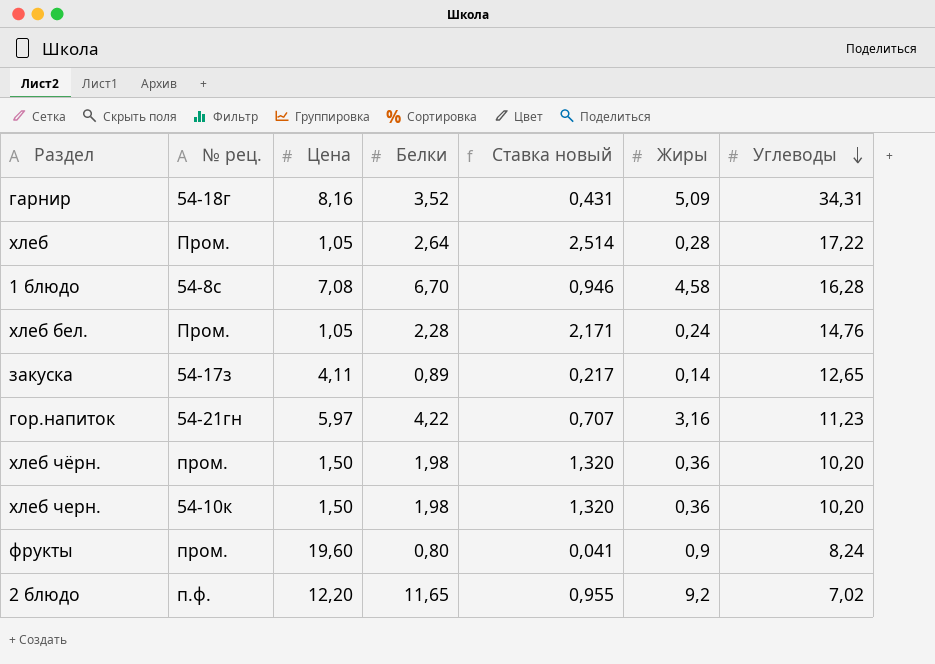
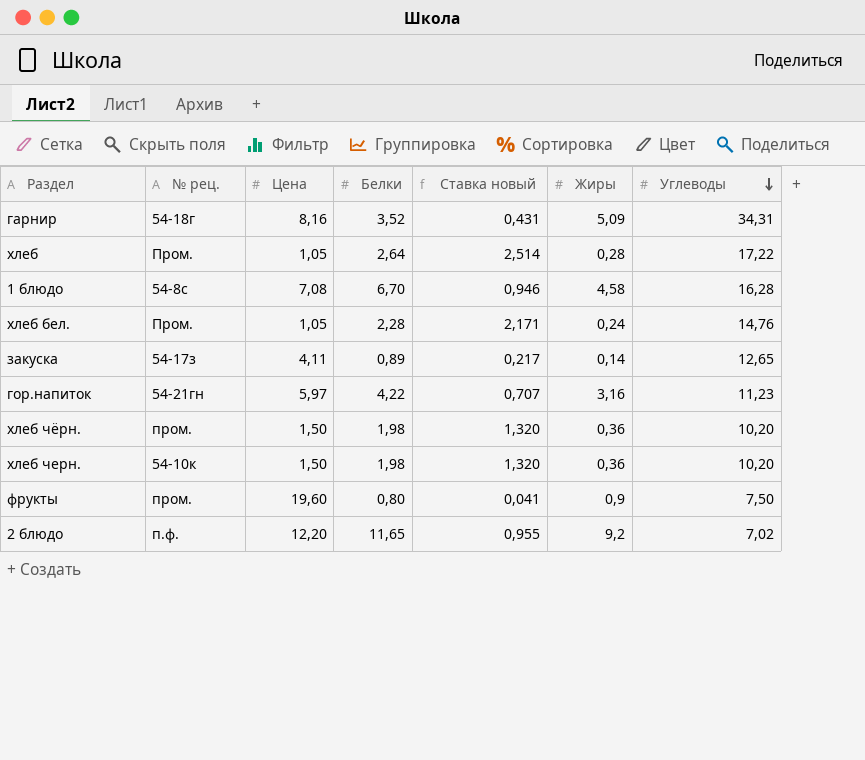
фрукты | Углеводы: 8,24 -> 7,50

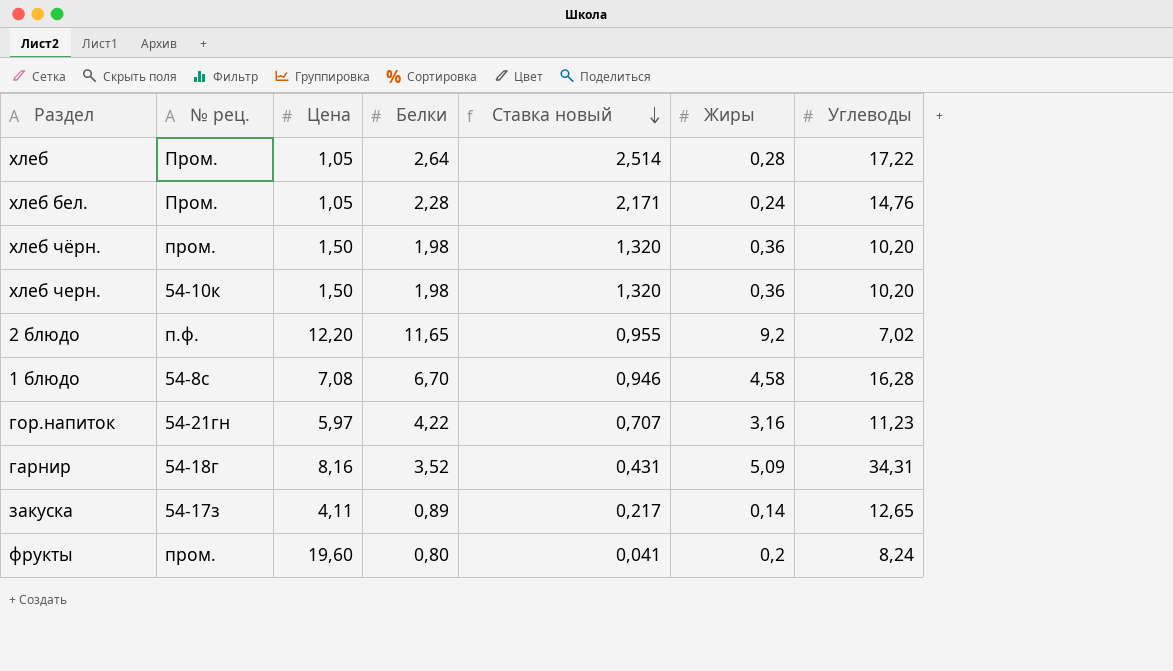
row order: Углеводы descending -> Ставка новый descending
фрукты | Жиры: 0,9 -> 0,2
фрукты | Углеводы: 7,50 -> 8,24

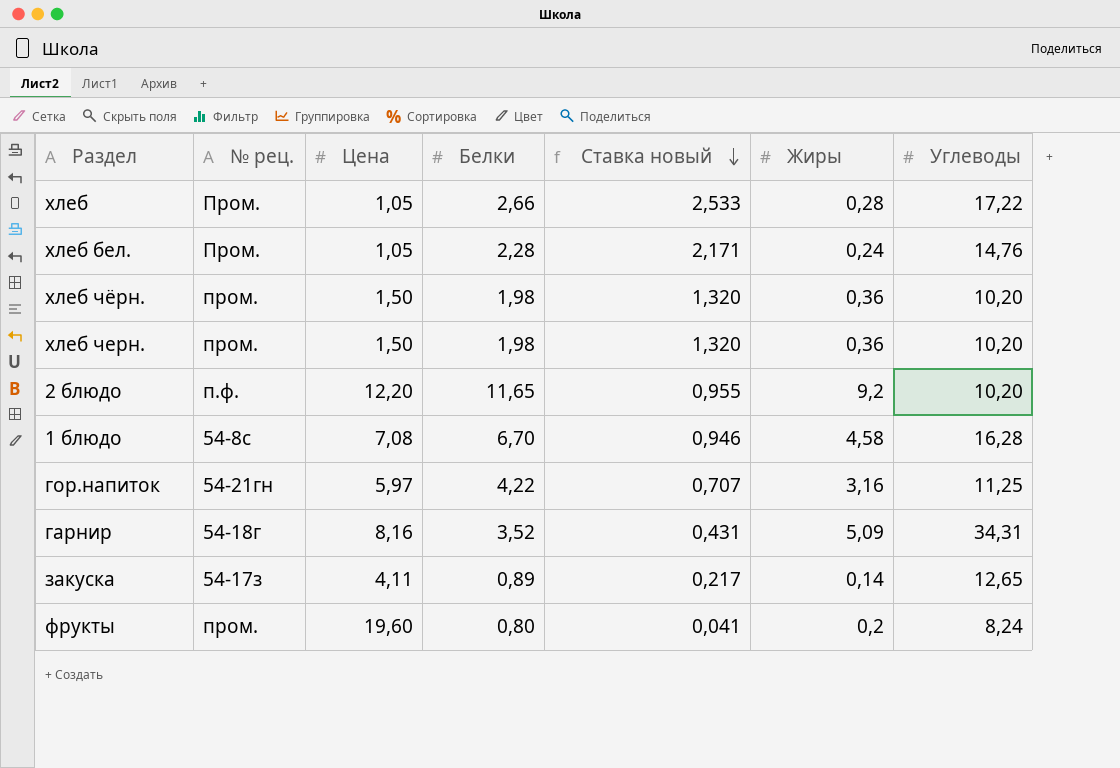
хлеб | Белки: 2,64 -> 2,66
хлеб | Ставка новый: 2,514 -> 2,533
хлеб черн. | № рец.: 54-10к -> пром.
2 блюдо | Углеводы: 7,02 -> 10,20
гор.напиток | Углеводы: 11,23 -> 11,25

